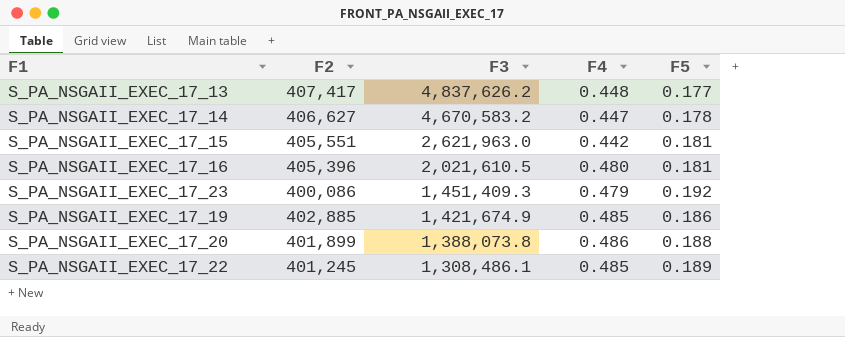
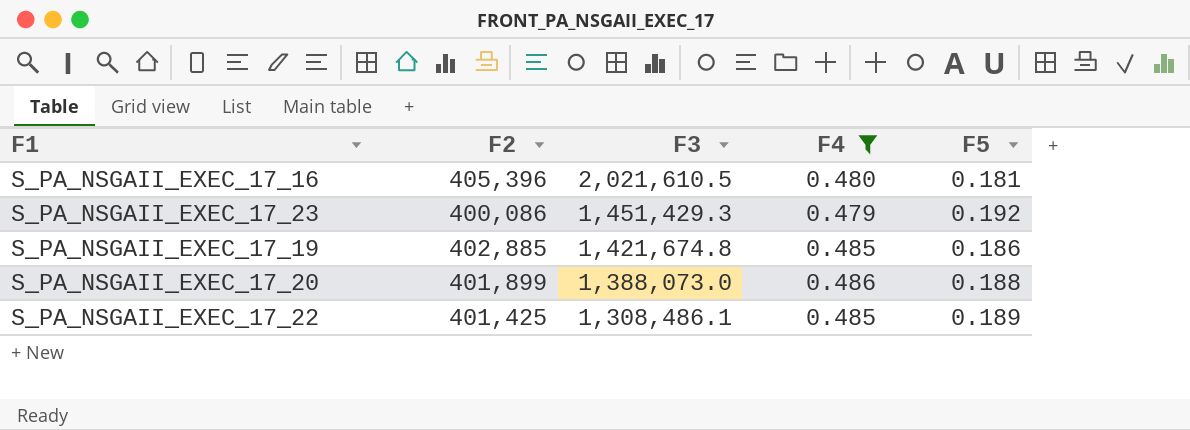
filter: none -> F4 >= 0.479
S_PA_NSGAII_EXEC_17_23 | F3: 1,451,409.3 -> 1,451,429.3
S_PA_NSGAII_EXEC_17_19 | F3: 1,421,674.9 -> 1,421,674.8
S_PA_NSGAII_EXEC_17_20 | F3: 1,388,073.8 -> 1,388,073.0
S_PA_NSGAII_EXEC_17_22 | F2: 401,245 -> 401,425

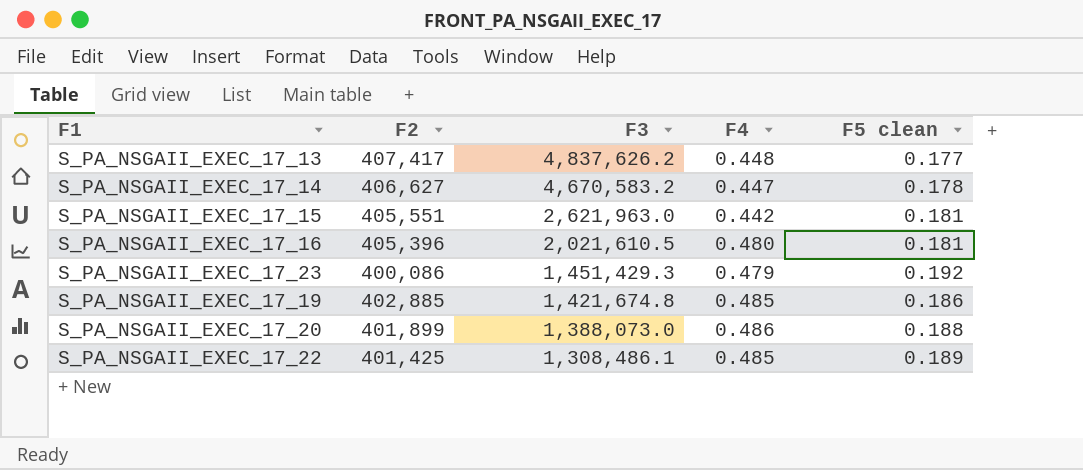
filter: F4 >= 0.479 -> none
column name: F5 -> F5 clean

